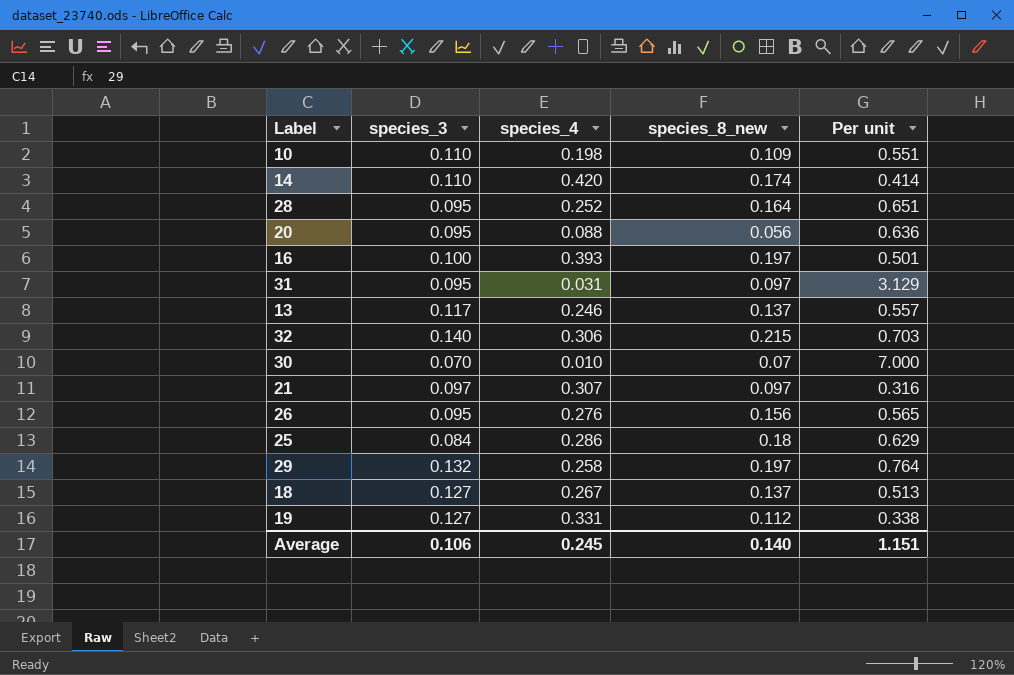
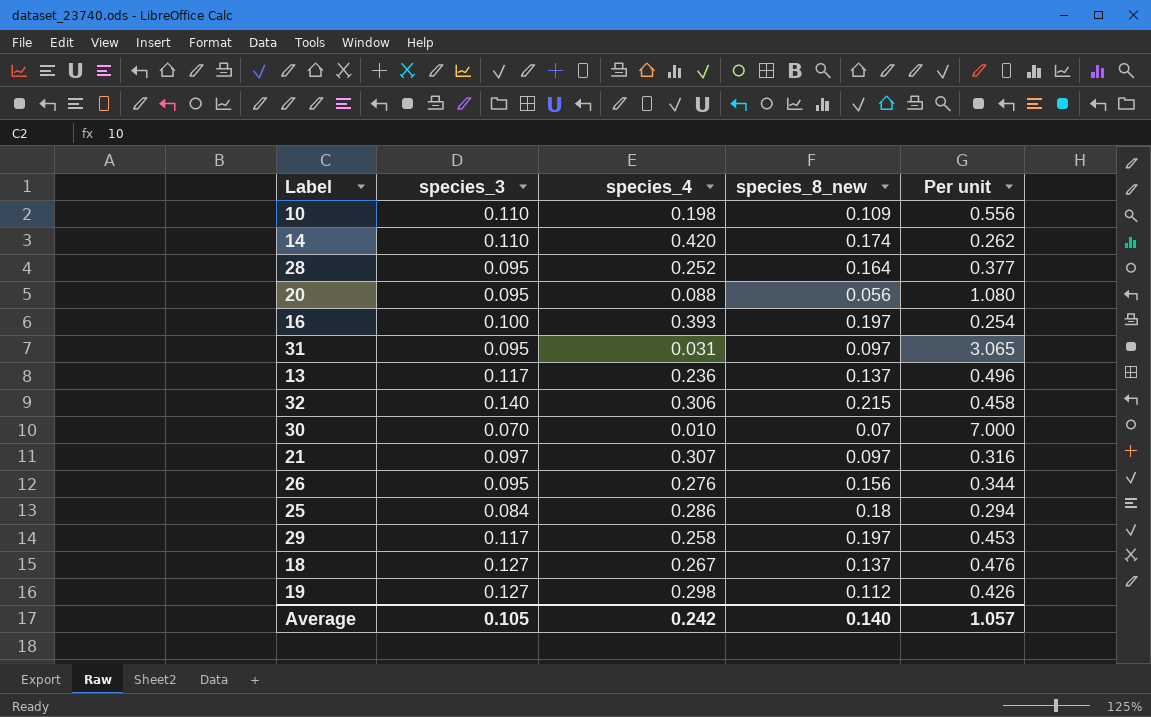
column Per unit | formula: [species_8_new] / [species_4] -> [species_3] / [species_4]
13 | species_4: 0.246 -> 0.236
29 | species_3: 0.132 -> 0.117
19 | species_4: 0.331 -> 0.298
Average | species_3: 0.106 -> 0.105
Average | species_4: 0.245 -> 0.242
Average | Per unit: 1.151 -> 1.057

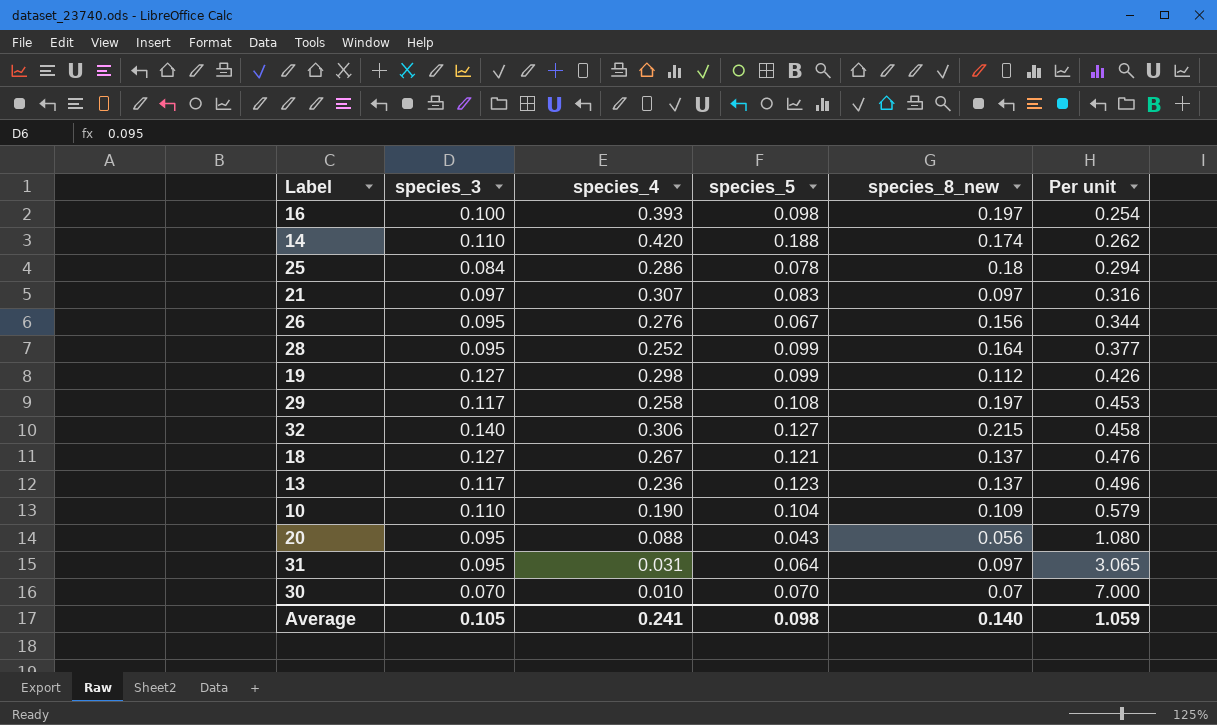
row order: none -> Per unit ascending
column species_5 | position: none -> 4
10 | species_4: 0.198 -> 0.190
10 | Per unit: 0.556 -> 0.579
Average | species_4: 0.242 -> 0.241
Average | Per unit: 1.057 -> 1.059

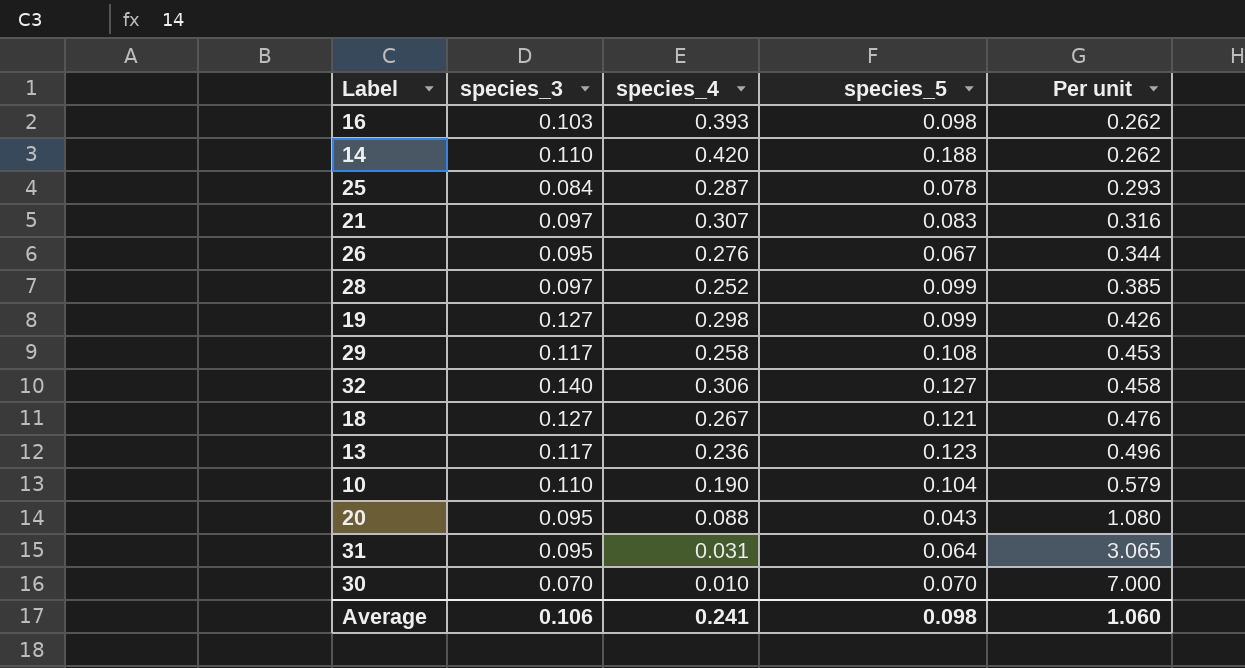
column species_8_new | position: 5 -> none
16 | species_3: 0.100 -> 0.103
16 | Per unit: 0.254 -> 0.262
25 | species_4: 0.286 -> 0.287
25 | Per unit: 0.294 -> 0.293
28 | species_3: 0.095 -> 0.097
28 | Per unit: 0.377 -> 0.385
Average | species_3: 0.105 -> 0.106
Average | Per unit: 1.059 -> 1.060

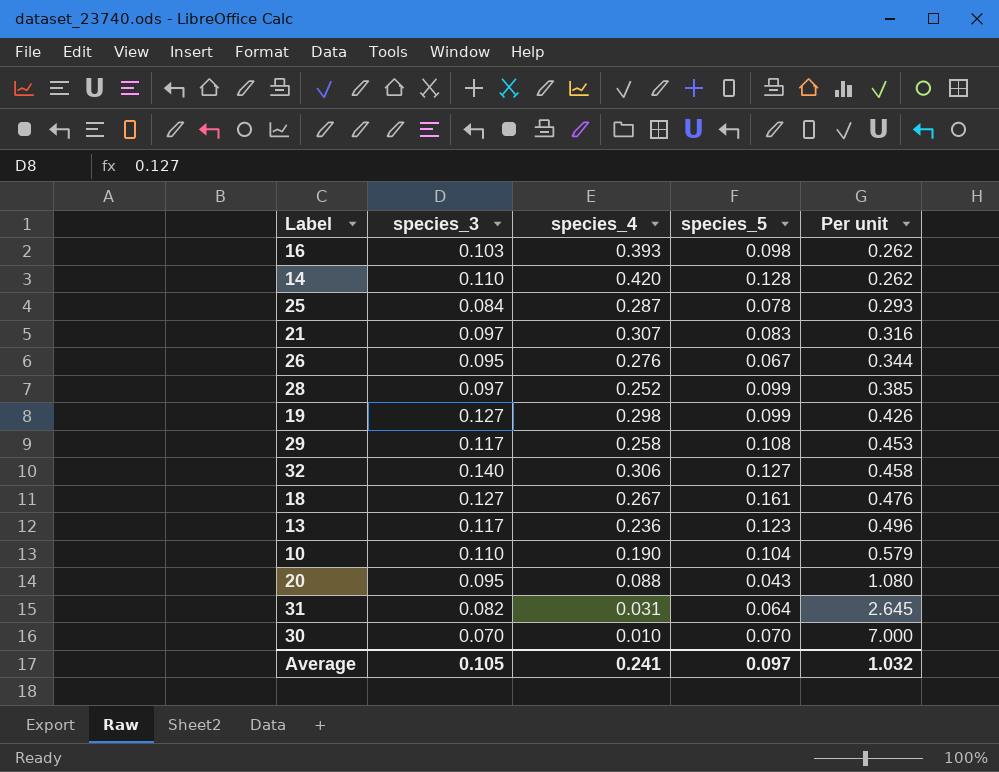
14 | species_5: 0.188 -> 0.128
18 | species_5: 0.121 -> 0.161
31 | species_3: 0.095 -> 0.082
31 | Per unit: 3.065 -> 2.645
Average | species_3: 0.106 -> 0.105
Average | species_5: 0.098 -> 0.097
Average | Per unit: 1.060 -> 1.032

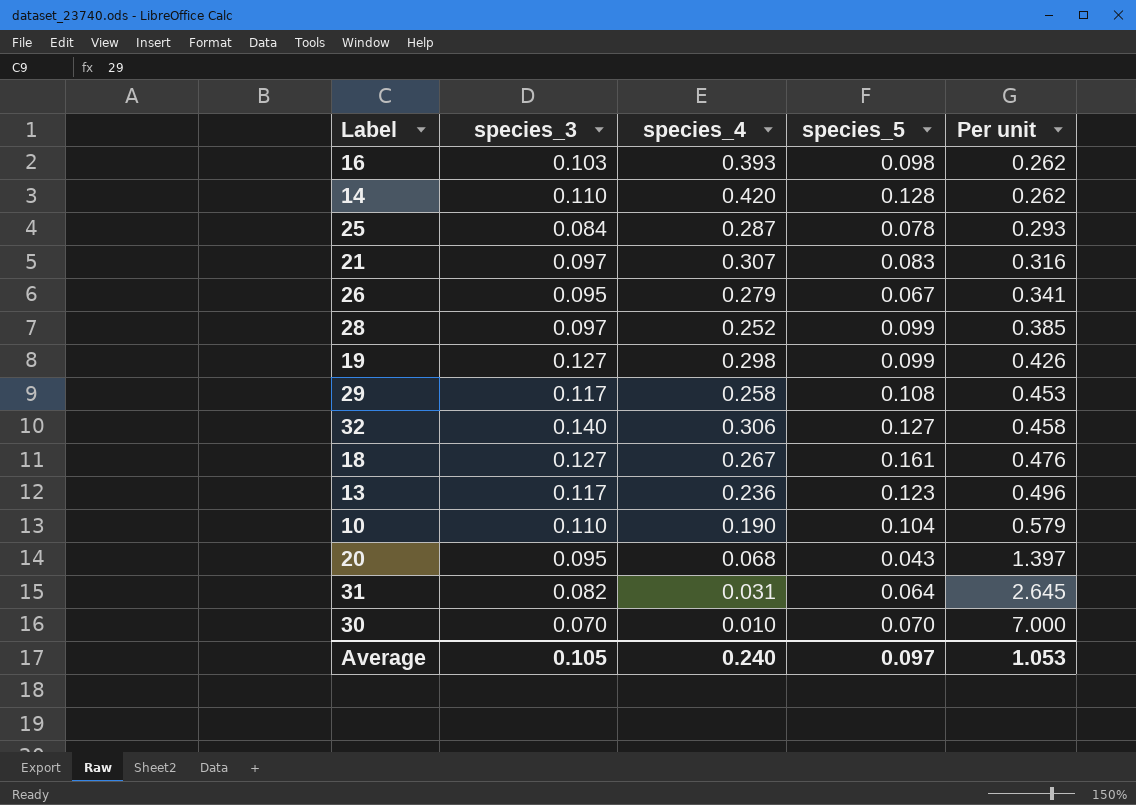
26 | species_4: 0.276 -> 0.279
26 | Per unit: 0.344 -> 0.341
20 | species_4: 0.088 -> 0.068
20 | Per unit: 1.080 -> 1.397
Average | species_4: 0.241 -> 0.240
Average | Per unit: 1.032 -> 1.053

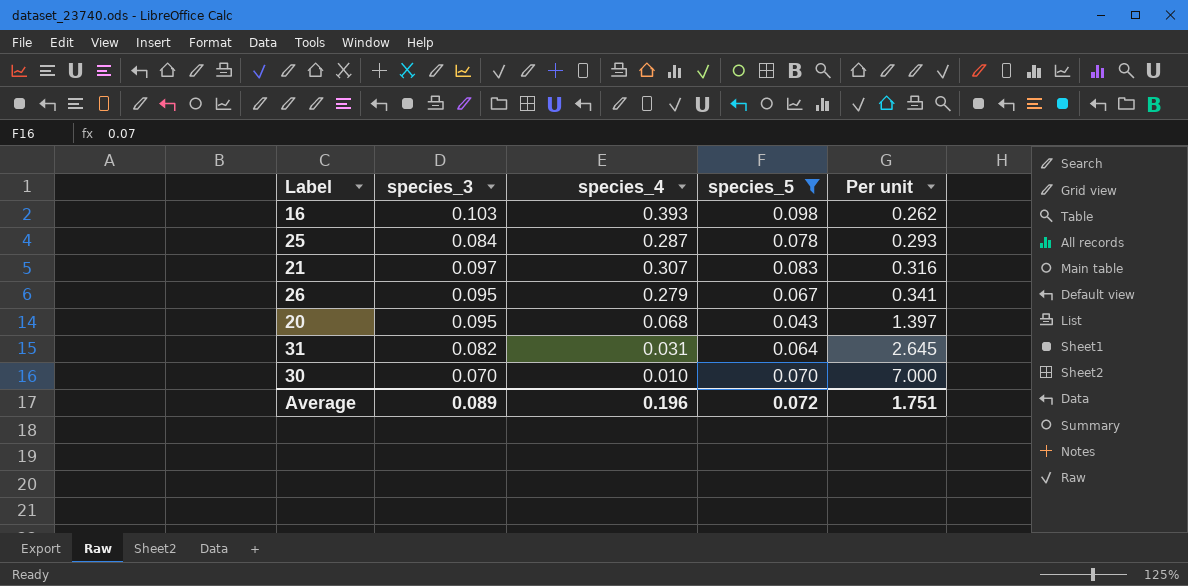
filter: none -> species_5 <= 0.098
Average | species_3: 0.105 -> 0.089
Average | species_4: 0.240 -> 0.196
Average | species_5: 0.097 -> 0.072
Average | Per unit: 1.053 -> 1.751

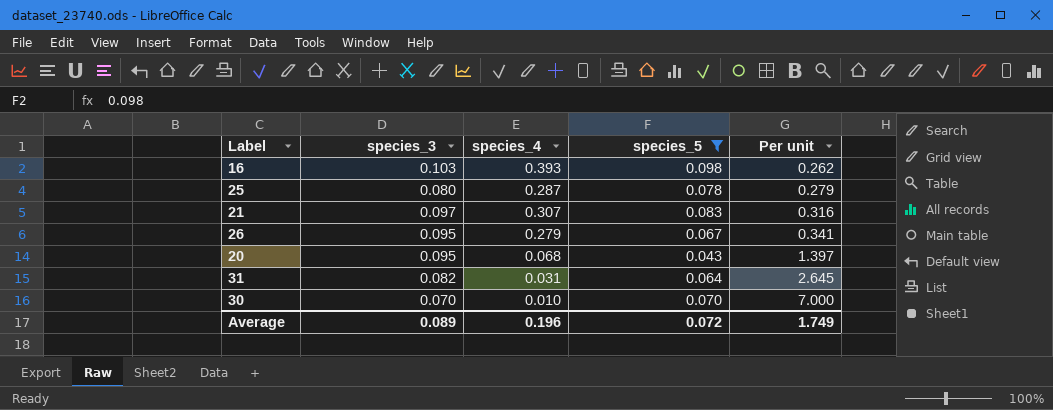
25 | species_3: 0.084 -> 0.080
25 | Per unit: 0.293 -> 0.279
Average | Per unit: 1.751 -> 1.749

